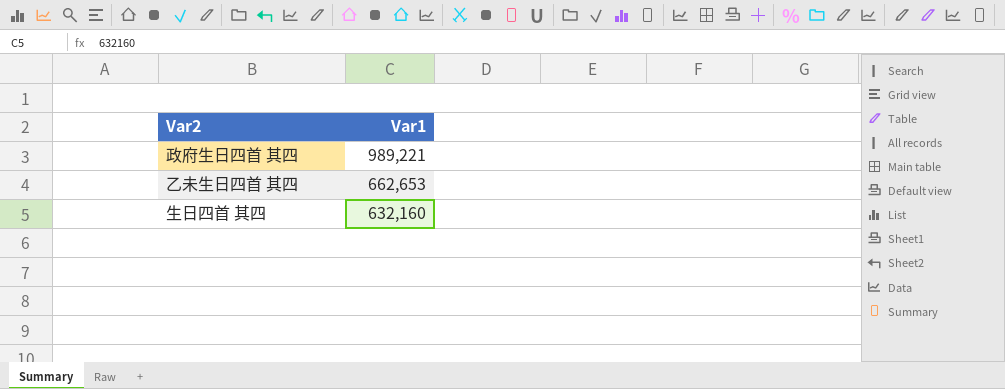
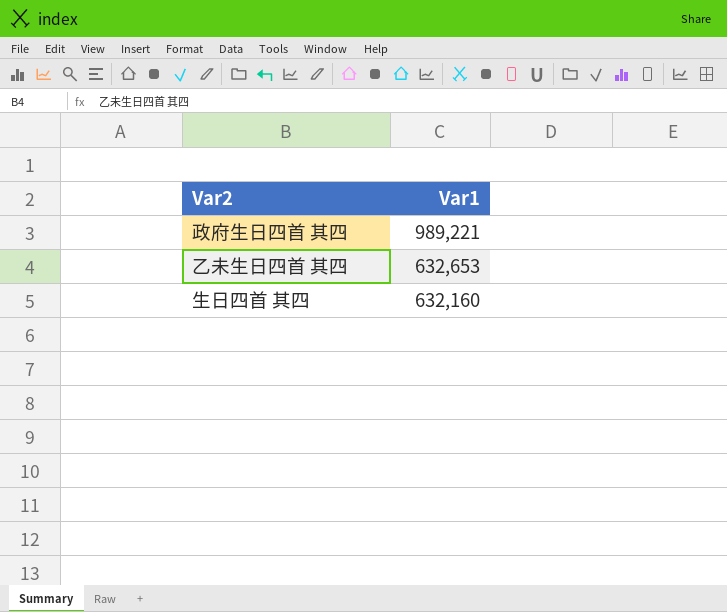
乙未生日四首 其四 | Var1: 662,653 -> 632,653

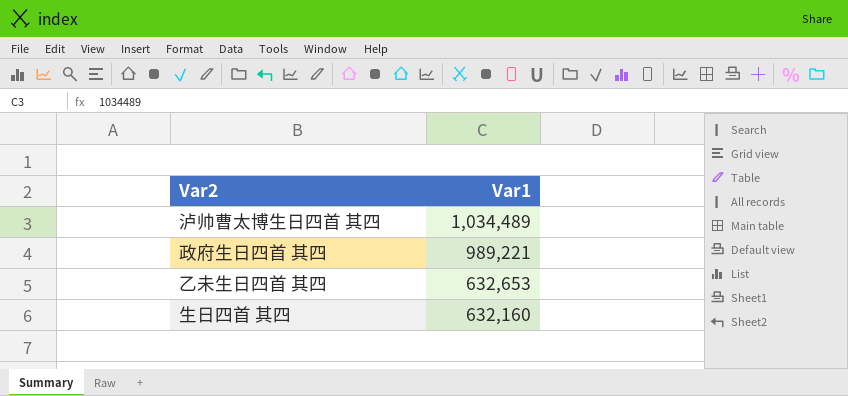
row 泸帅曹太博生日四首 其四: none -> 1,034,489

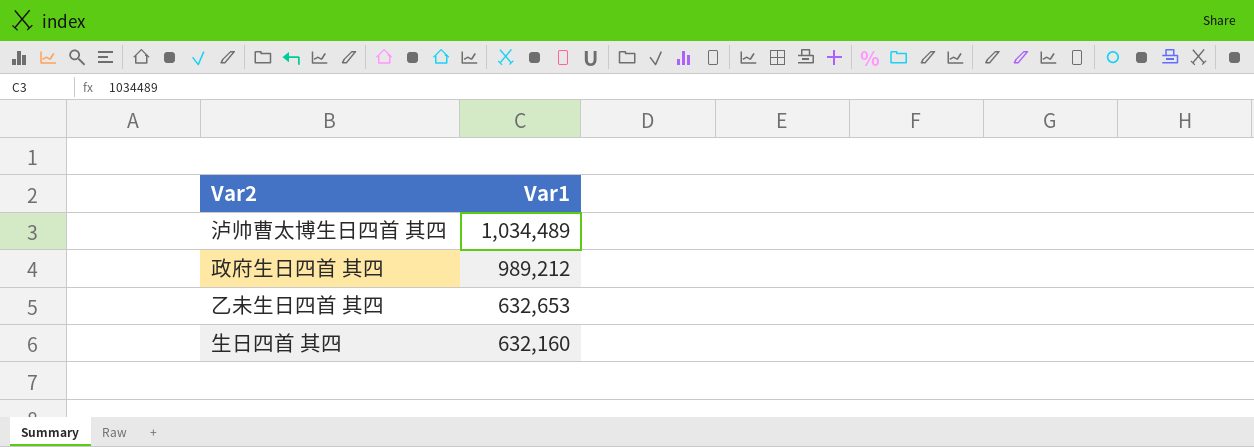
政府生日四首 其四 | Var1: 989,221 -> 989,212

